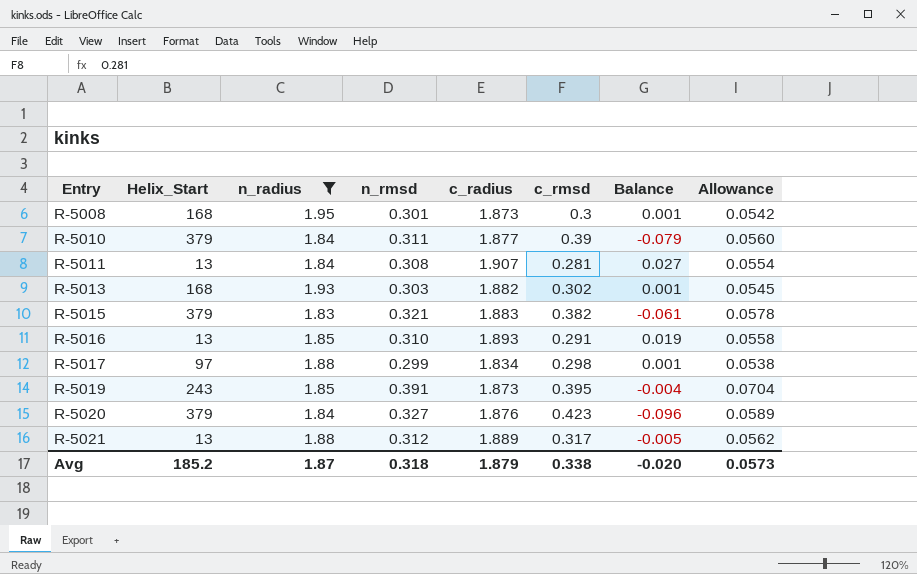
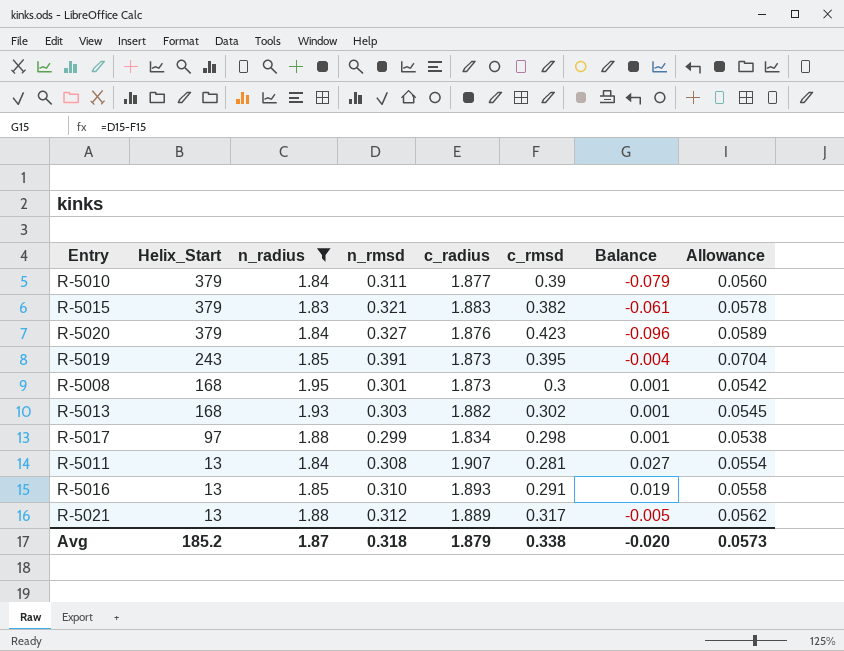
row order: Entry ascending -> Helix_Start descending

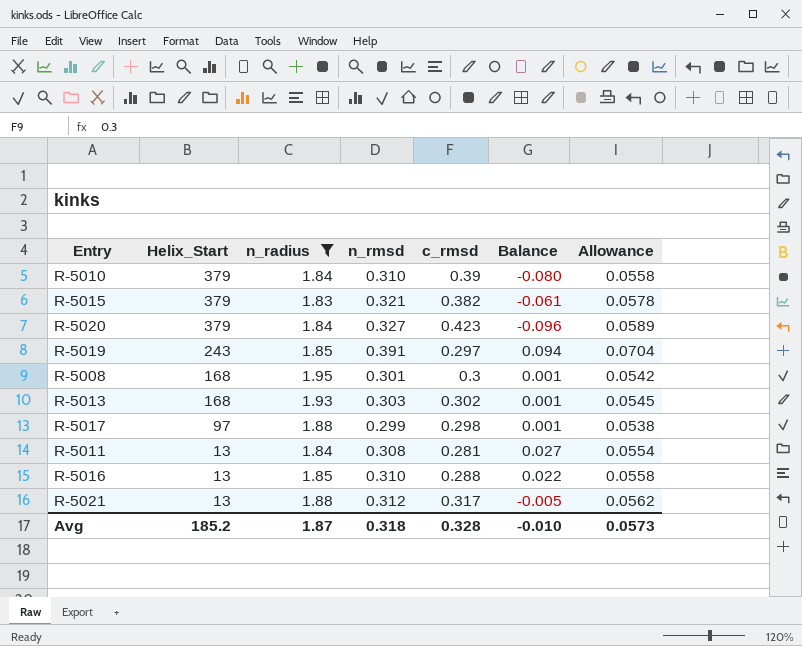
column c_radius | position: 5 -> none
R-5010 | n_rmsd: 0.311 -> 0.310
R-5010 | Balance: -0.079 -> -0.080
R-5010 | Allowance: 0.0560 -> 0.0558
R-5019 | c_rmsd: 0.395 -> 0.297
R-5019 | Balance: -0.004 -> 0.094
R-5016 | c_rmsd: 0.291 -> 0.288
R-5016 | Balance: 0.019 -> 0.022
Avg | c_rmsd: 0.338 -> 0.328
Avg | Balance: -0.020 -> -0.010

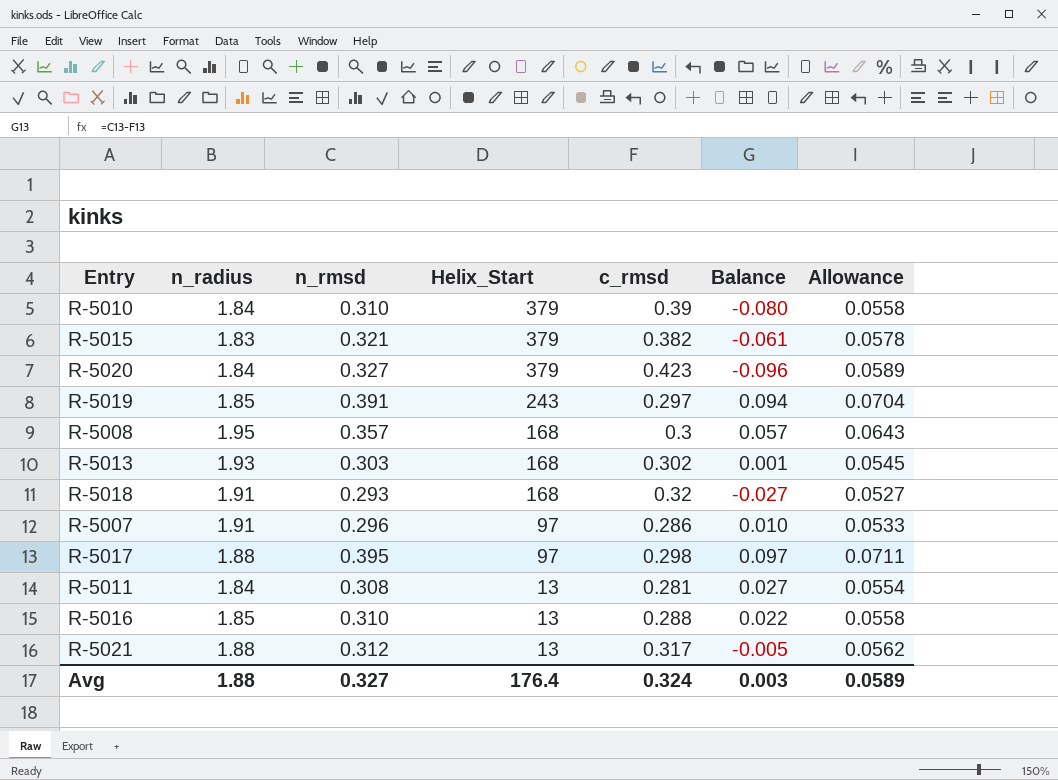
filter: n_radius != 1.91 -> none
column Helix_Start | position: 2 -> 4
R-5008 | n_rmsd: 0.301 -> 0.357
R-5008 | Balance: 0.001 -> 0.057
R-5008 | Allowance: 0.0542 -> 0.0643
R-5017 | n_rmsd: 0.299 -> 0.395
R-5017 | Balance: 0.001 -> 0.097
R-5017 | Allowance: 0.0538 -> 0.0711
Avg | n_radius: 1.87 -> 1.88
Avg | n_rmsd: 0.318 -> 0.327
Avg | Helix_Start: 185.2 -> 176.4
Avg | c_rmsd: 0.328 -> 0.324
Avg | Balance: -0.010 -> 0.003
Avg | Allowance: 0.0573 -> 0.0589

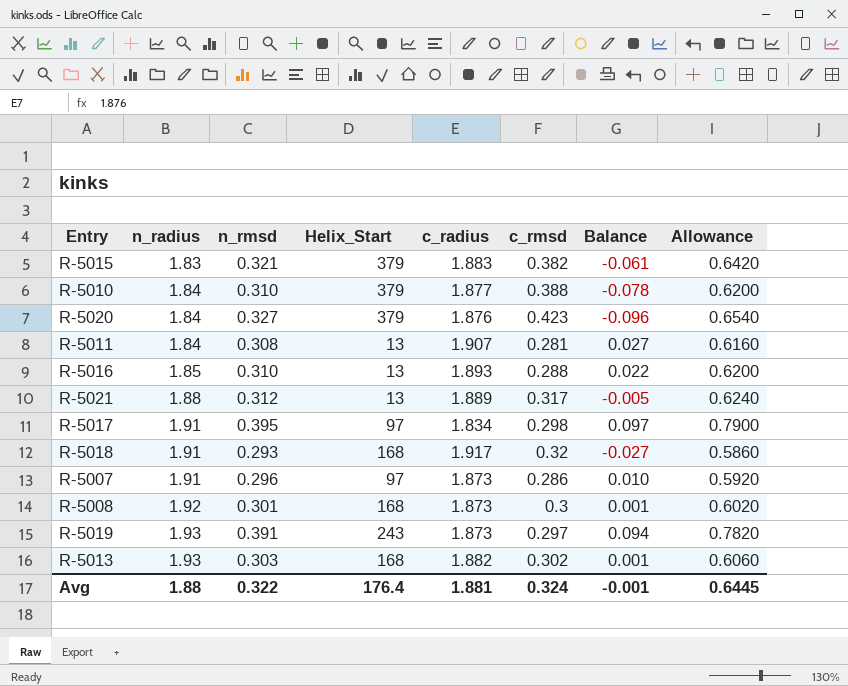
row order: Helix_Start descending -> n_radius ascending
column c_radius | position: none -> 5
column Allowance | formula: [n_rmsd] * 0.18 -> [n_rmsd] * 2
R-5010 | c_rmsd: 0.39 -> 0.388
R-5010 | Balance: -0.080 -> -0.078
R-5017 | n_radius: 1.88 -> 1.91
R-5008 | n_radius: 1.95 -> 1.92
R-5008 | n_rmsd: 0.357 -> 0.301
R-5008 | Balance: 0.057 -> 0.001
R-5019 | n_radius: 1.85 -> 1.93
Avg | n_rmsd: 0.327 -> 0.322
Avg | Balance: 0.003 -> -0.001
Avg | Allowance: 0.0589 -> 0.6445

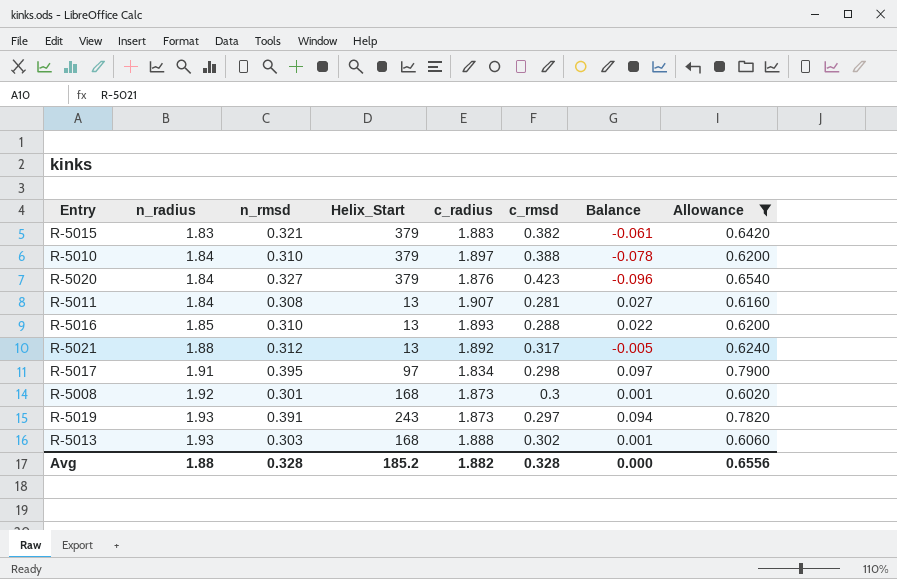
filter: none -> Allowance >= 0.6020
R-5010 | c_radius: 1.877 -> 1.897
R-5021 | c_radius: 1.889 -> 1.892
R-5013 | c_radius: 1.882 -> 1.888
Avg | n_rmsd: 0.322 -> 0.328
Avg | Helix_Start: 176.4 -> 185.2
Avg | c_radius: 1.881 -> 1.882
Avg | c_rmsd: 0.324 -> 0.328
Avg | Balance: -0.001 -> 0.000
Avg | Allowance: 0.6445 -> 0.6556

